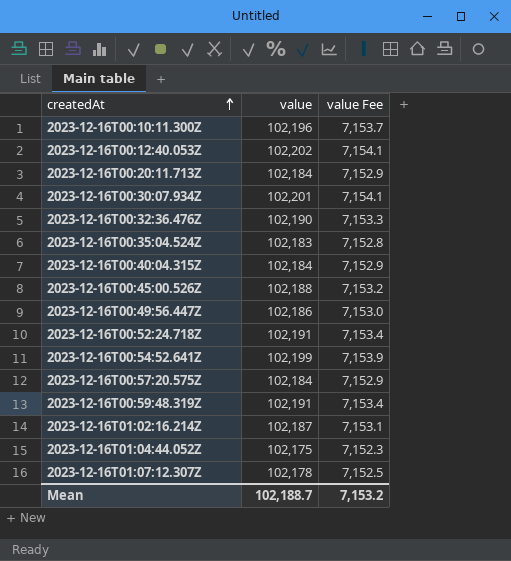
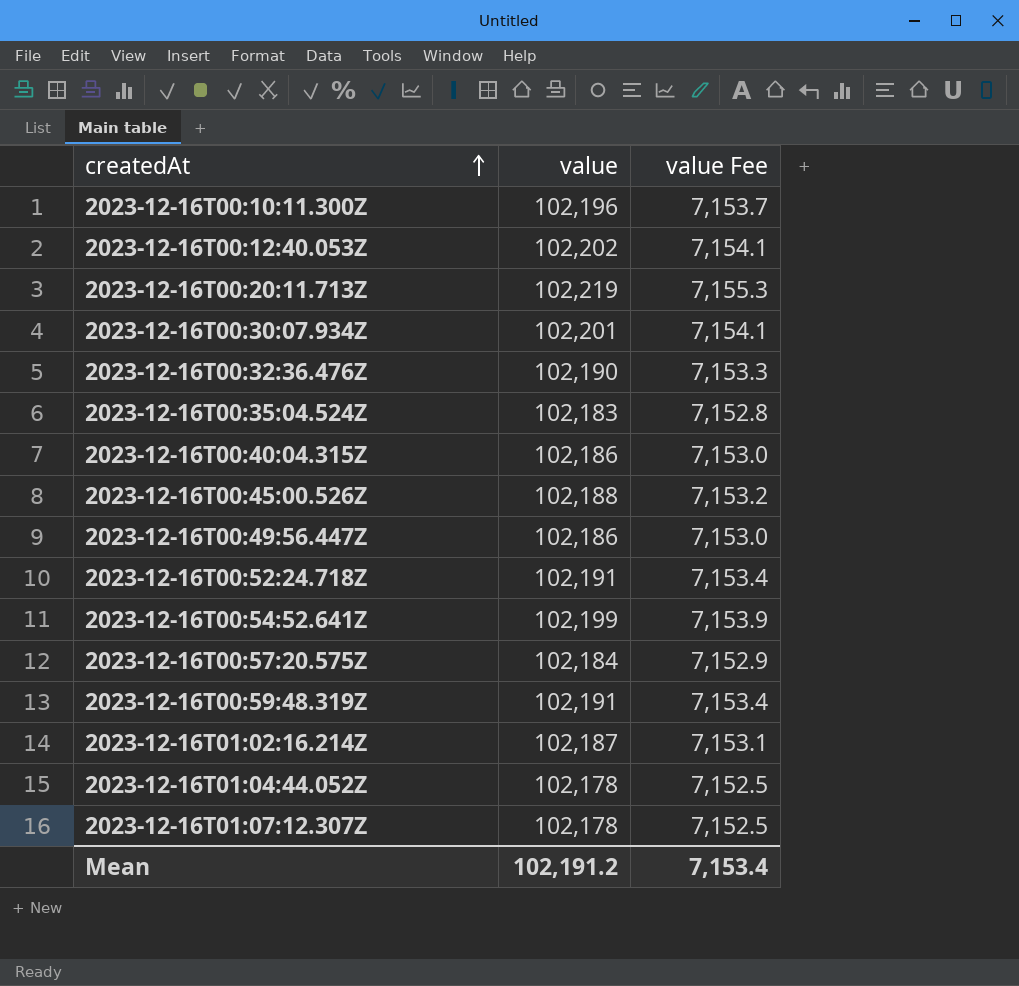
2023-12-16T00:20:11.713Z | value: 102,184 -> 102,219
2023-12-16T00:20:11.713Z | value Fee: 7,152.9 -> 7,155.3
2023-12-16T00:40:04.315Z | value: 102,184 -> 102,186
2023-12-16T00:40:04.315Z | value Fee: 7,152.9 -> 7,153.0
2023-12-16T01:04:44.052Z | value: 102,175 -> 102,178
2023-12-16T01:04:44.052Z | value Fee: 7,152.3 -> 7,152.5
Mean | value: 102,188.7 -> 102,191.2
Mean | value Fee: 7,153.2 -> 7,153.4

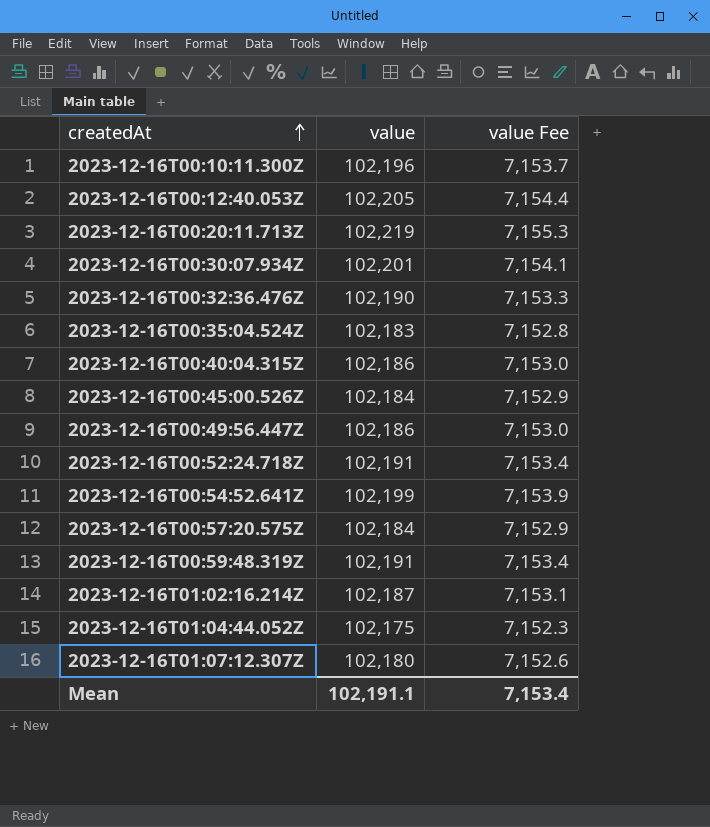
2023-12-16T00:12:40.053Z | value: 102,202 -> 102,205
2023-12-16T00:12:40.053Z | value Fee: 7,154.1 -> 7,154.4
2023-12-16T00:45:00.526Z | value: 102,188 -> 102,184
2023-12-16T00:45:00.526Z | value Fee: 7,153.2 -> 7,152.9
2023-12-16T01:04:44.052Z | value: 102,178 -> 102,175
2023-12-16T01:04:44.052Z | value Fee: 7,152.5 -> 7,152.3
2023-12-16T01:07:12.307Z | value: 102,178 -> 102,180
2023-12-16T01:07:12.307Z | value Fee: 7,152.5 -> 7,152.6
Mean | value: 102,191.2 -> 102,191.1

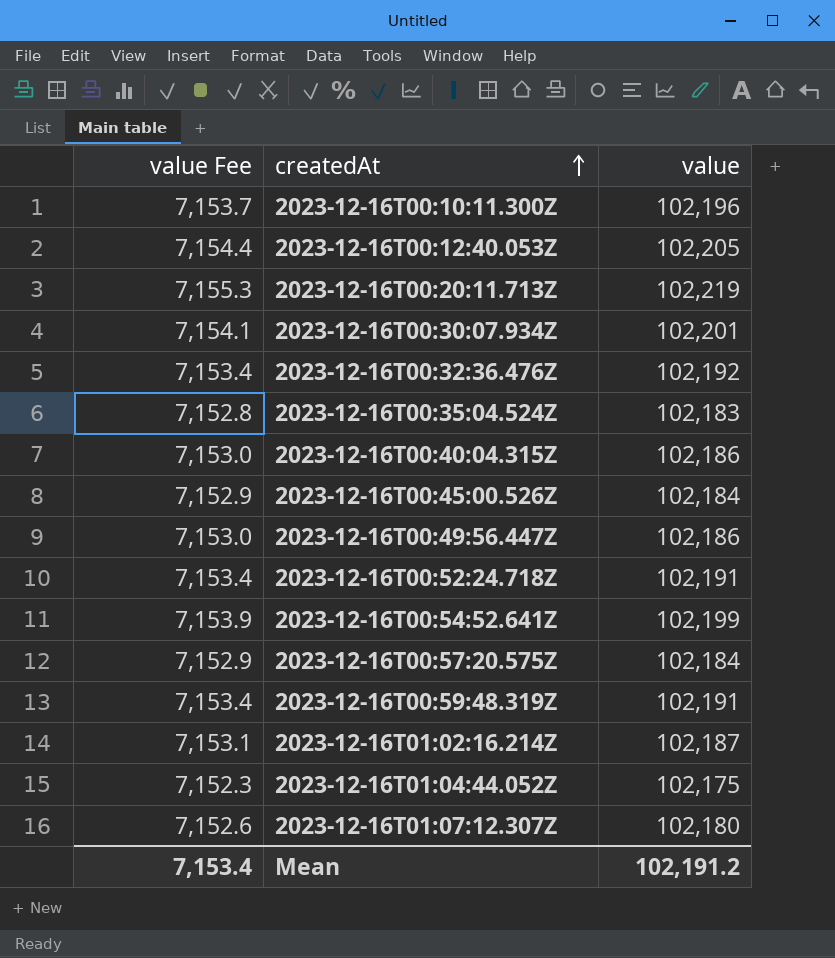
column value Fee | position: 3 -> 1
2023-12-16T00:32:36.476Z | value Fee: 7,153.3 -> 7,153.4
2023-12-16T00:32:36.476Z | value: 102,190 -> 102,192
Mean | value: 102,191.1 -> 102,191.2

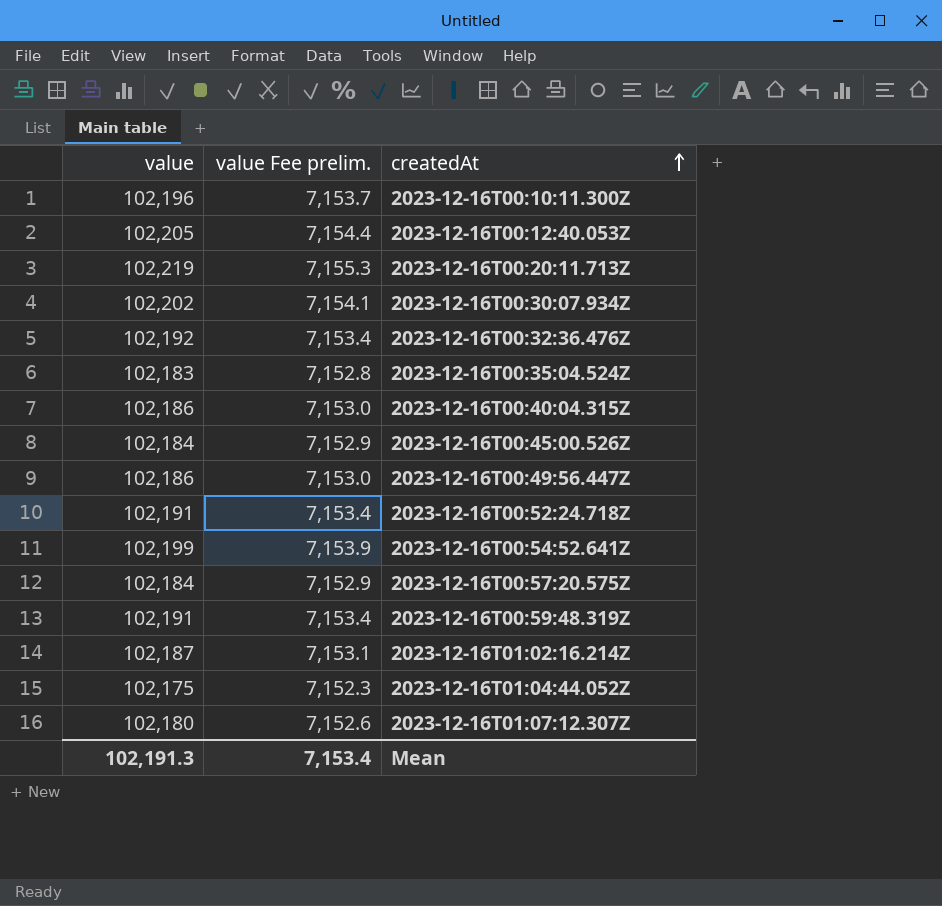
column value | position: 3 -> 1
column name: value Fee -> value Fee prelim.
2023-12-16T00:30:07.934Z | value: 102,201 -> 102,202
Mean | value: 102,191.2 -> 102,191.3

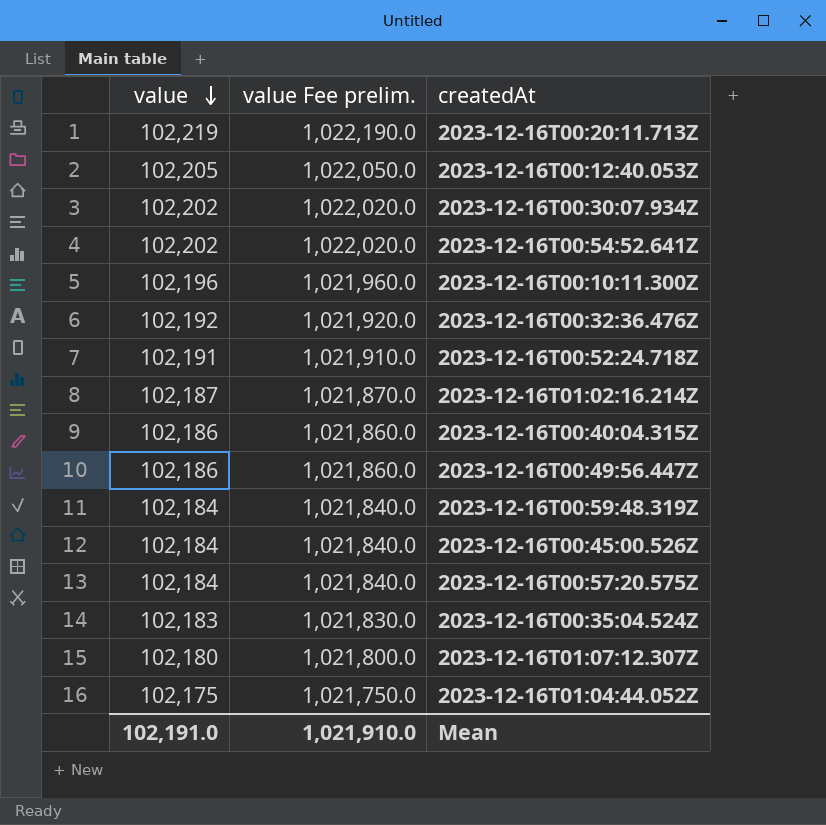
row order: createdAt ascending -> value descending
column value Fee prelim. | formula: [value] * 0.07 -> [value] * 10
2023-12-16T00:54:52.641Z | value: 102,199 -> 102,202
2023-12-16T00:59:48.319Z | value: 102,191 -> 102,184
Mean | value: 102,191.3 -> 102,191.0
Mean | value Fee prelim.: 7,153.4 -> 1,021,910.0

